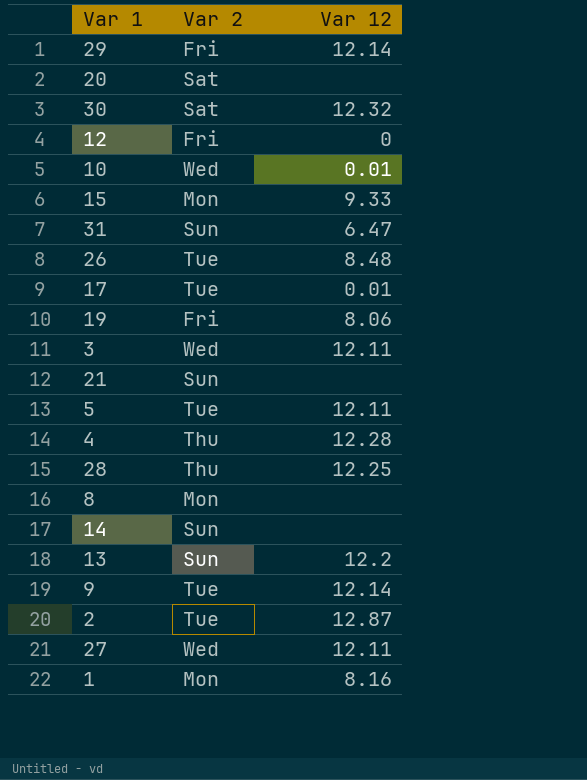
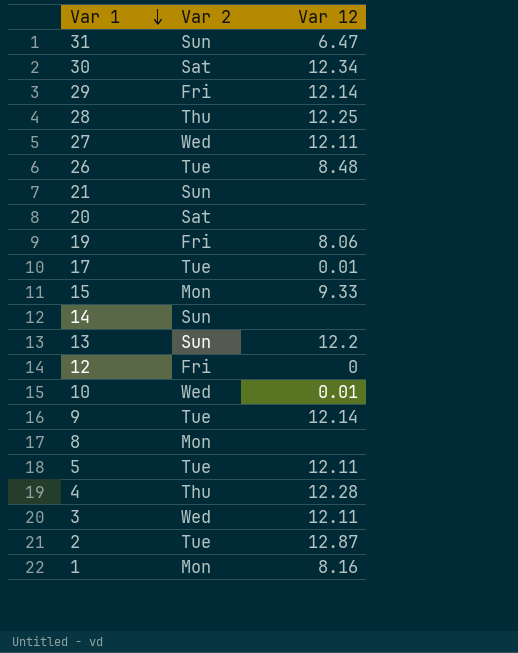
row order: none -> Var 1 descending
30 | Var 12: 12.32 -> 12.34

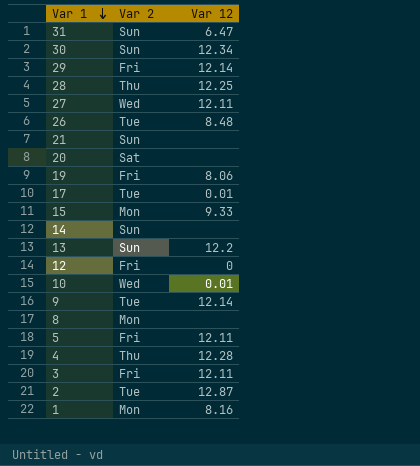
30 | Var 2: Sat -> Sun
5 | Var 2: Tue -> Fri
3 | Var 2: Wed -> Fri

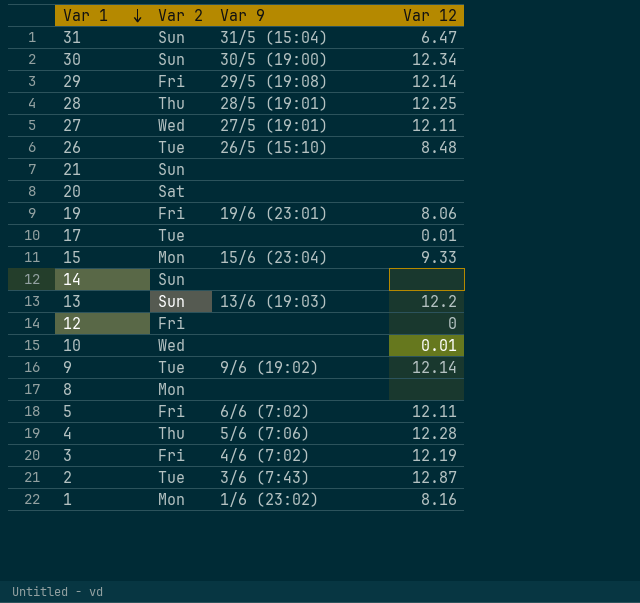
column Var 9 | position: none -> 3
3 | Var 12: 12.11 -> 12.19

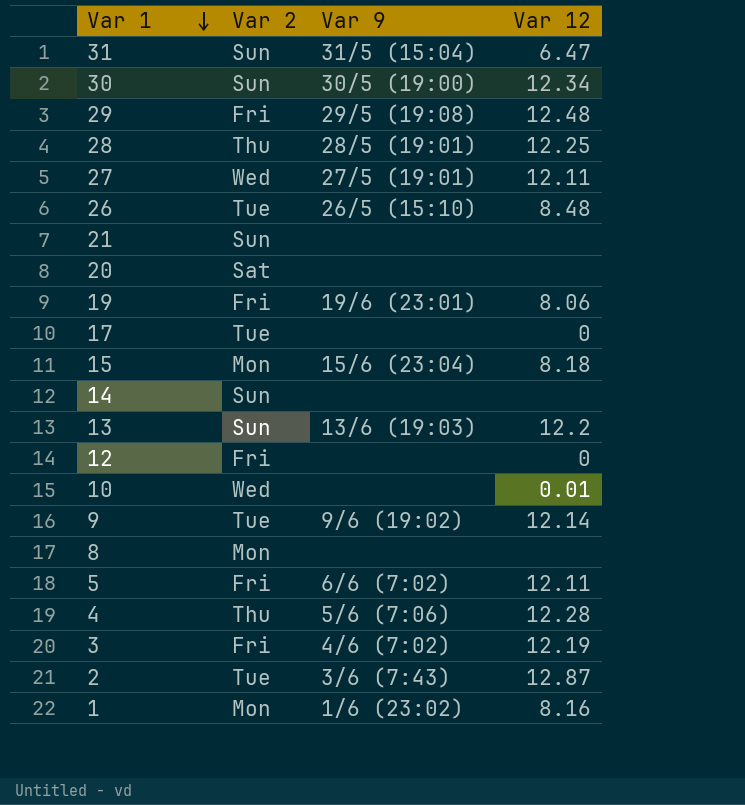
29 | Var 12: 12.14 -> 12.48
17 | Var 12: 0.01 -> 0
15 | Var 12: 9.33 -> 8.18

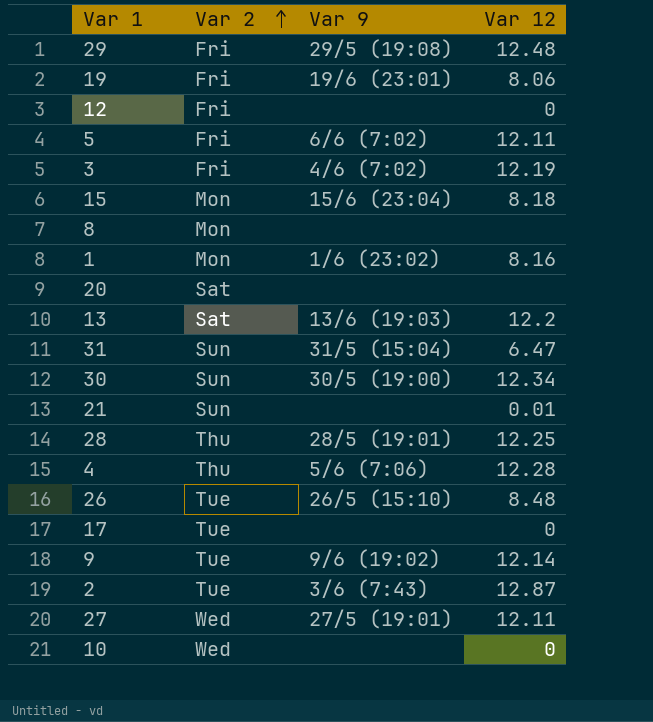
row order: Var 1 descending -> Var 2 ascending
row 14: Sun | none | none -> none
13 | Var 2: Sun -> Sat
21 | Var 12: none -> 0.01
10 | Var 12: 0.01 -> 0

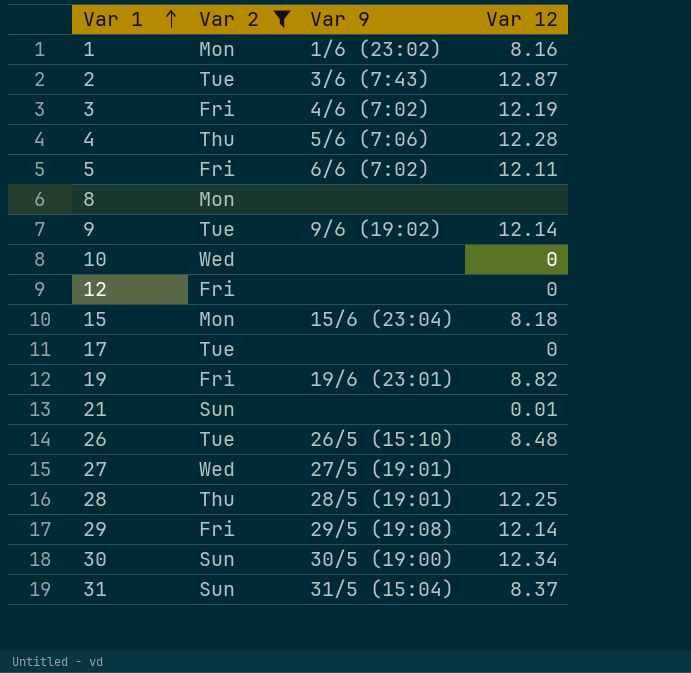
filter: none -> Var 2 != Sat
row order: Var 2 ascending -> Var 1 ascending
19 | Var 12: 8.06 -> 8.82
27 | Var 12: 12.11 -> none
29 | Var 12: 12.48 -> 12.14
31 | Var 12: 6.47 -> 8.37

